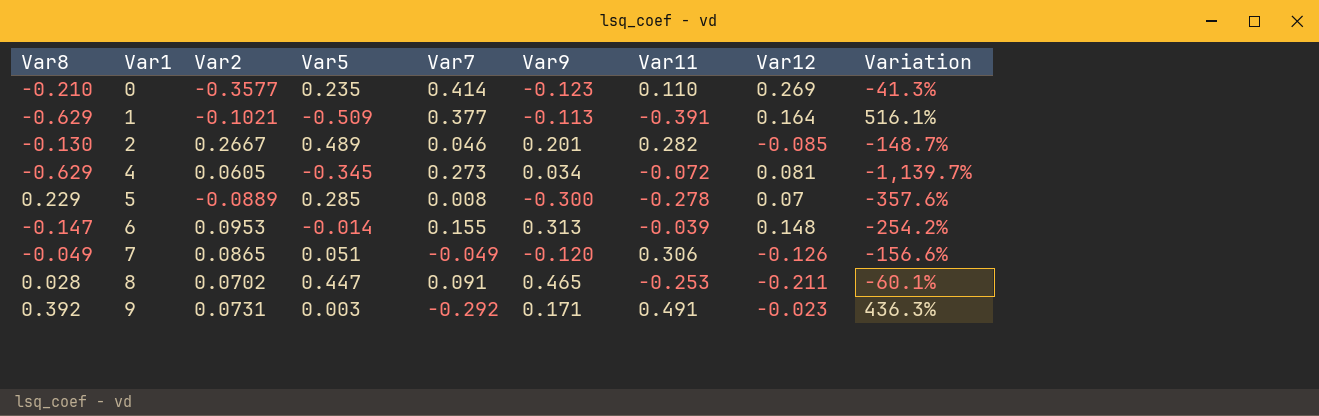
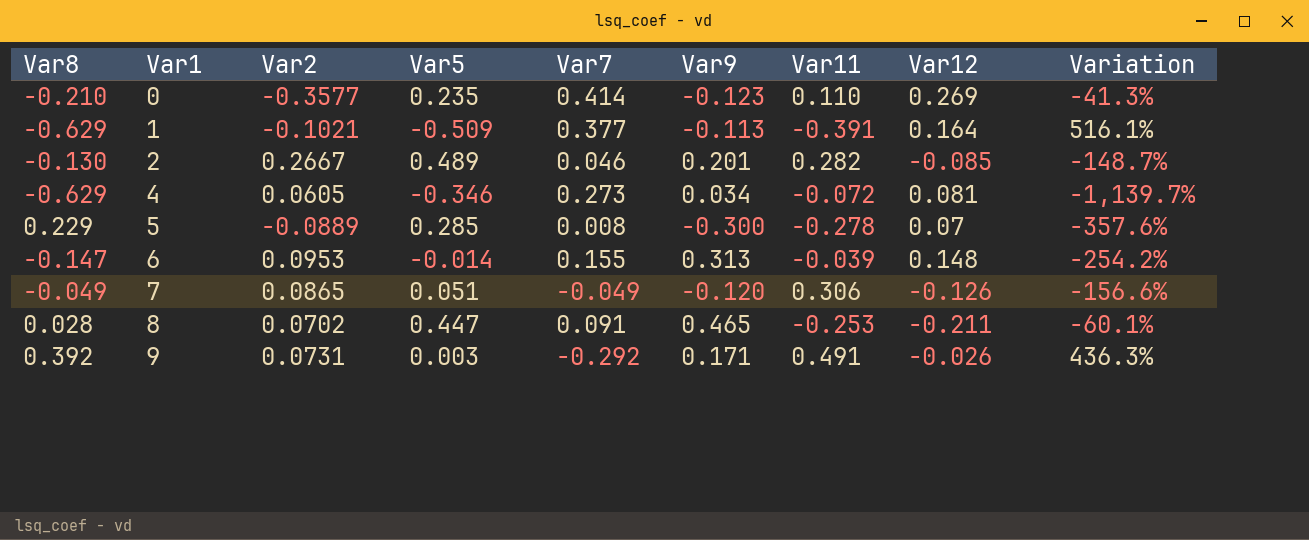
4 | Var5: -0.345 -> -0.346
9 | Var12: -0.023 -> -0.026

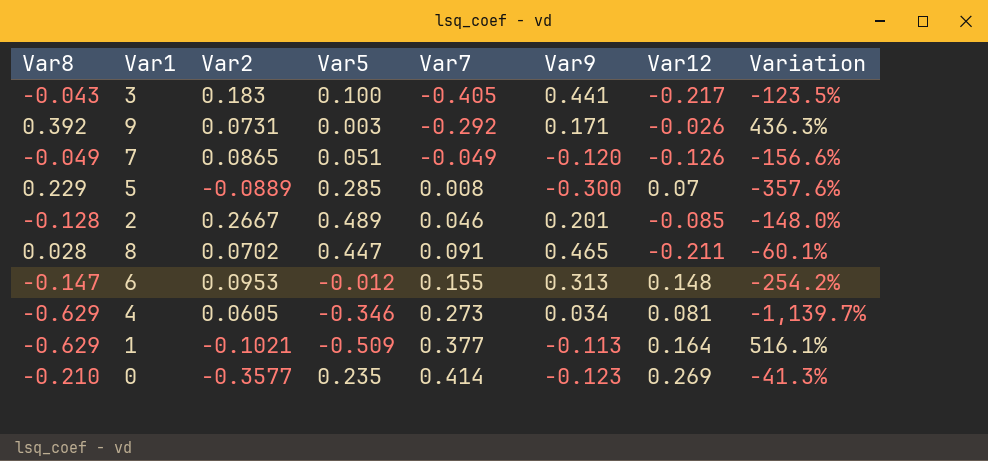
row order: Var1 ascending -> Var7 ascending
column Var11 | position: 7 -> none
row 3: none -> -0.043 | 0.183 | 0.100 | -0.405 | 0.441 | -0.217 | -123.5%
2 | Var8: -0.130 -> -0.128
2 | Variation: -148.7% -> -148.0%
6 | Var5: -0.014 -> -0.012

